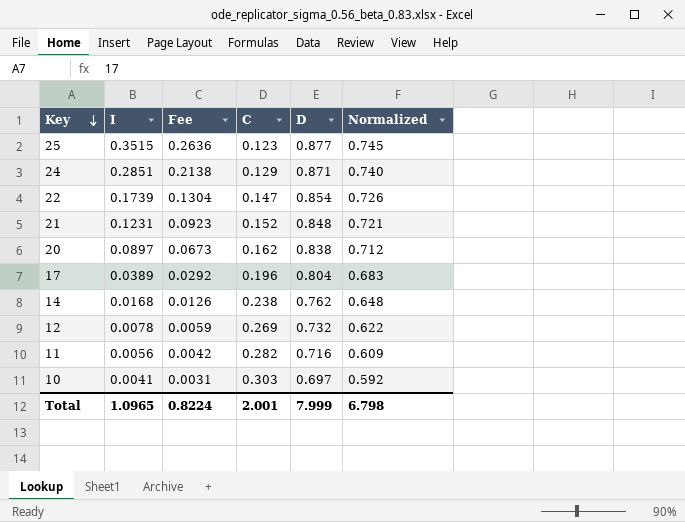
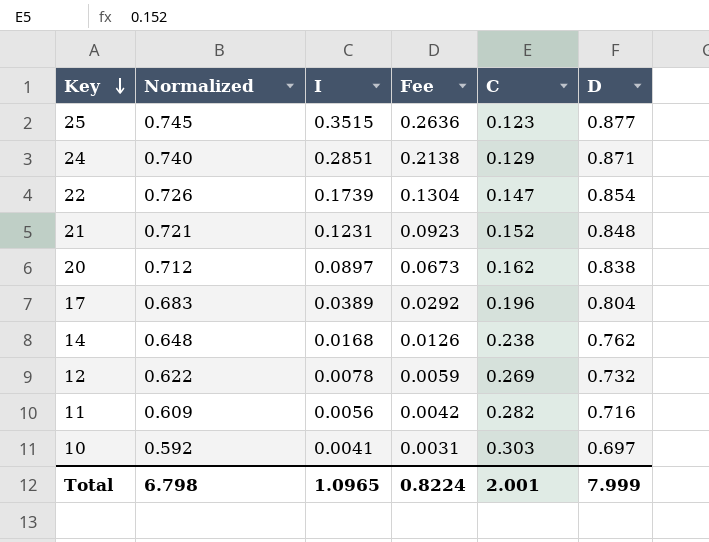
column Normalized | position: 6 -> 2

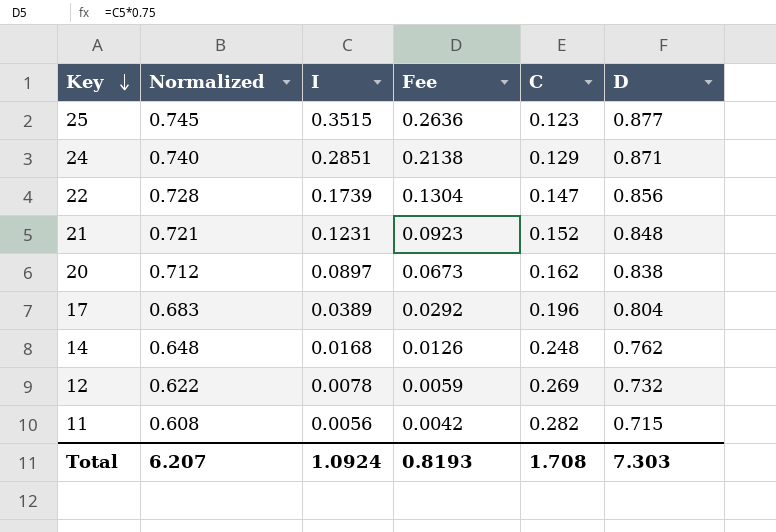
row 10: 0.592 | 0.0041 | 0.0031 | 0.303 | 0.697 -> none
22 | Normalized: 0.726 -> 0.728
22 | D: 0.854 -> 0.856
14 | C: 0.238 -> 0.248
11 | Normalized: 0.609 -> 0.608
11 | D: 0.716 -> 0.715
Total | Normalized: 6.798 -> 6.207
Total | I: 1.0965 -> 1.0924
Total | Fee: 0.8224 -> 0.8193
Total | C: 2.001 -> 1.708
Total | D: 7.999 -> 7.303

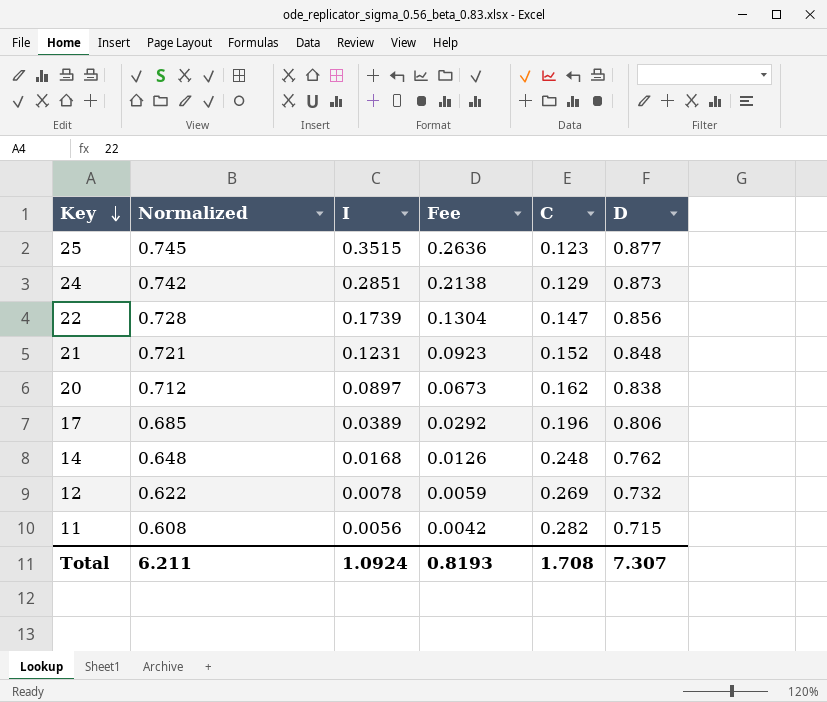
24 | Normalized: 0.740 -> 0.742
24 | D: 0.871 -> 0.873
17 | Normalized: 0.683 -> 0.685
17 | D: 0.804 -> 0.806
Total | Normalized: 6.207 -> 6.211
Total | D: 7.303 -> 7.307

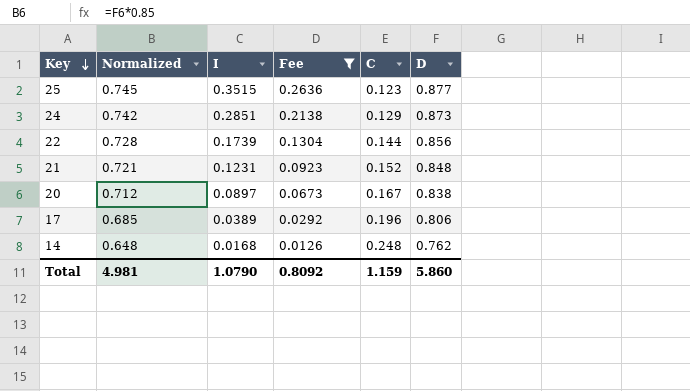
filter: none -> Fee >= 0.0126
22 | C: 0.147 -> 0.144
20 | C: 0.162 -> 0.167
Total | Normalized: 6.211 -> 4.981
Total | I: 1.0924 -> 1.0790
Total | Fee: 0.8193 -> 0.8092
Total | C: 1.708 -> 1.159
Total | D: 7.307 -> 5.860

